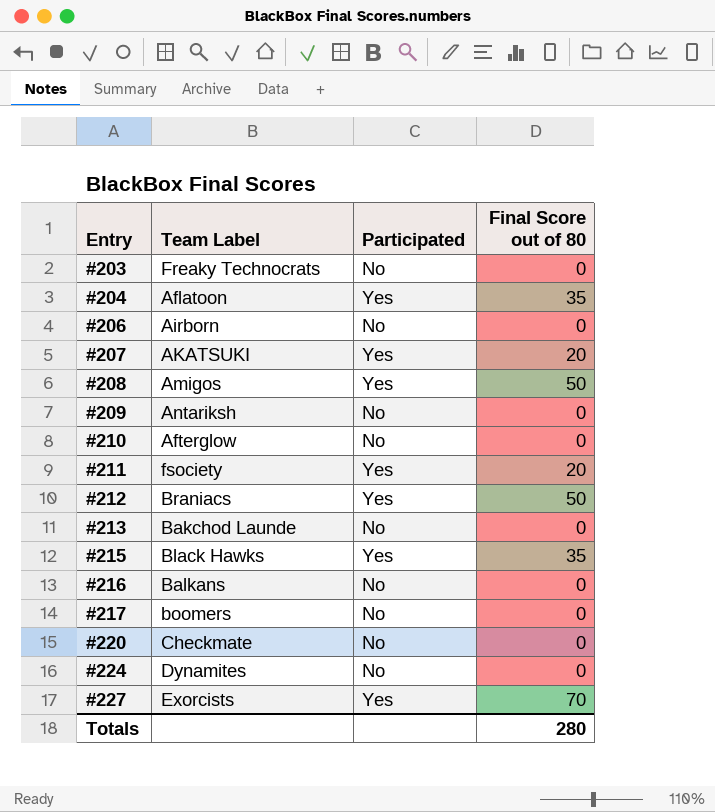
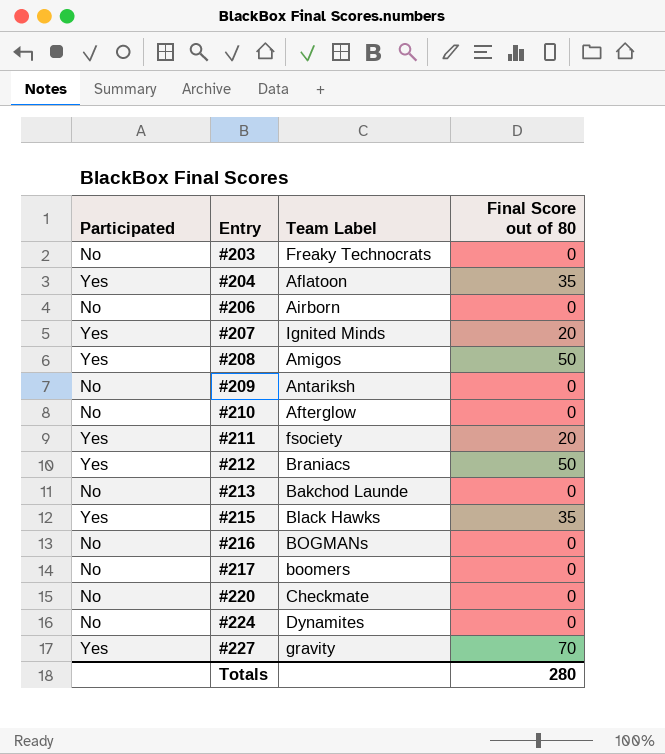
column Participated | position: 3 -> 1
#207 | Team Label: AKATSUKI -> Ignited Minds
#216 | Team Label: Balkans -> BOGMANs
#227 | Team Label: Exorcists -> gravity

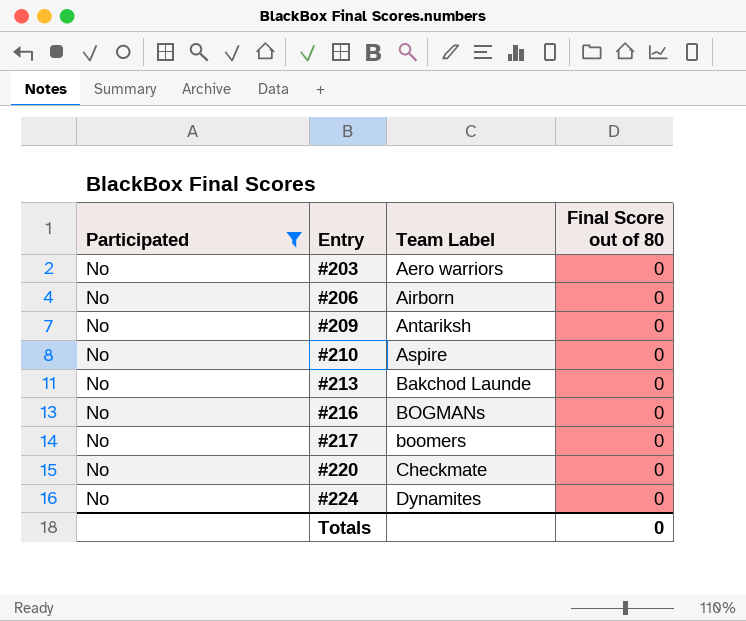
filter: none -> Participated = No
#203 | Team Label: Freaky Technocrats -> Aero warriors
#210 | Team Label: Afterglow -> Aspire
Totals | Final Score out of 80: 280 -> 0

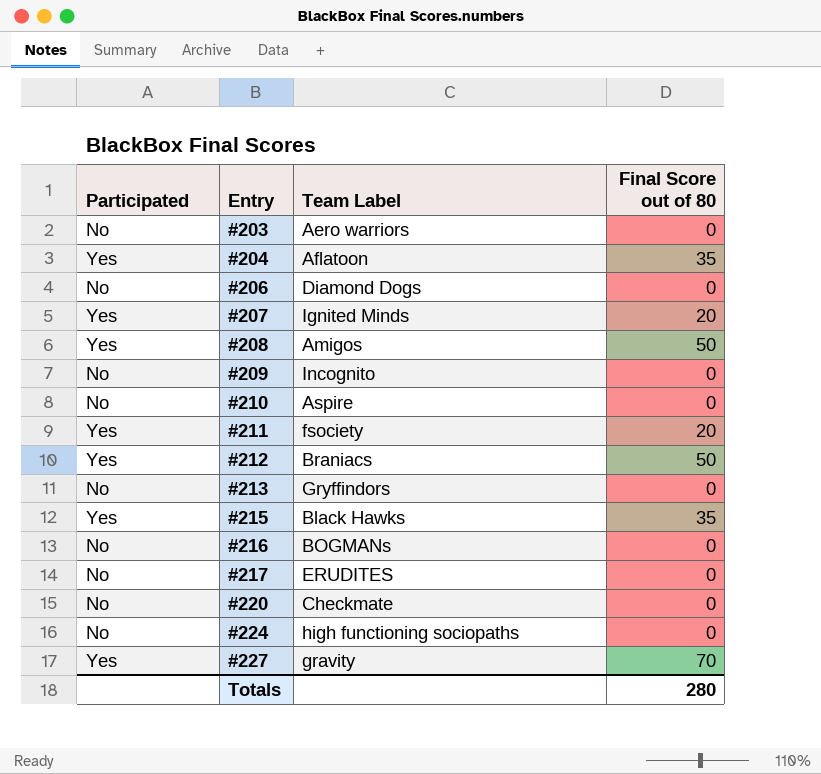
filter: Participated = No -> none
#206 | Team Label: Airborn -> Diamond Dogs
#209 | Team Label: Antariksh -> Incognito
#213 | Team Label: Bakchod Launde -> Gryffindors
#217 | Team Label: boomers -> ERUDITES
#224 | Team Label: Dynamites -> high functioning sociopaths
Totals | Final Score out of 80: 0 -> 280

